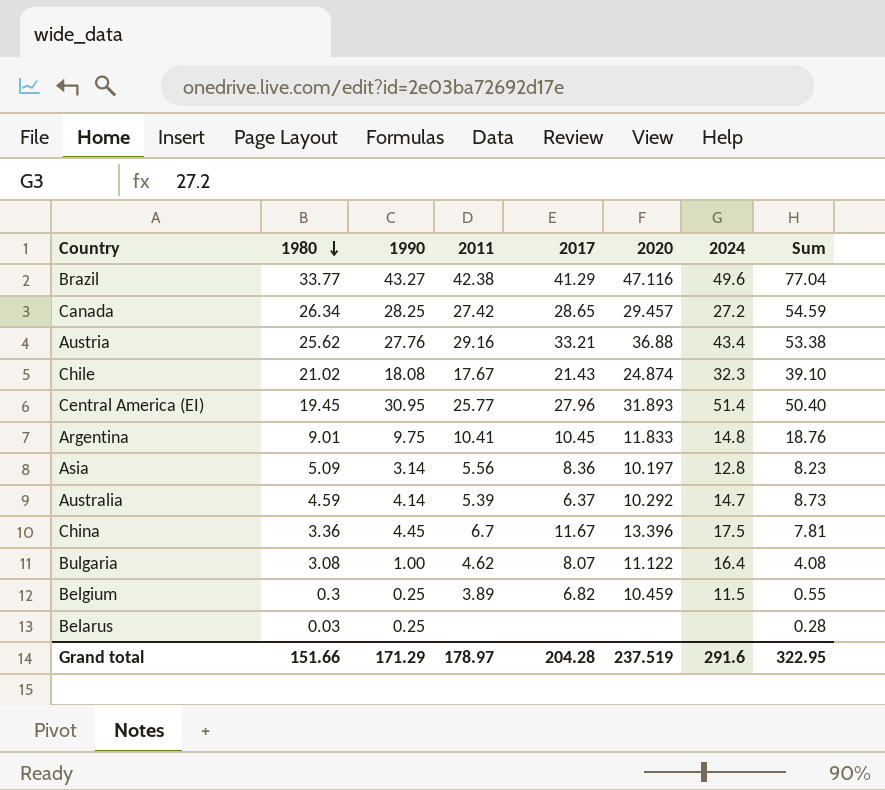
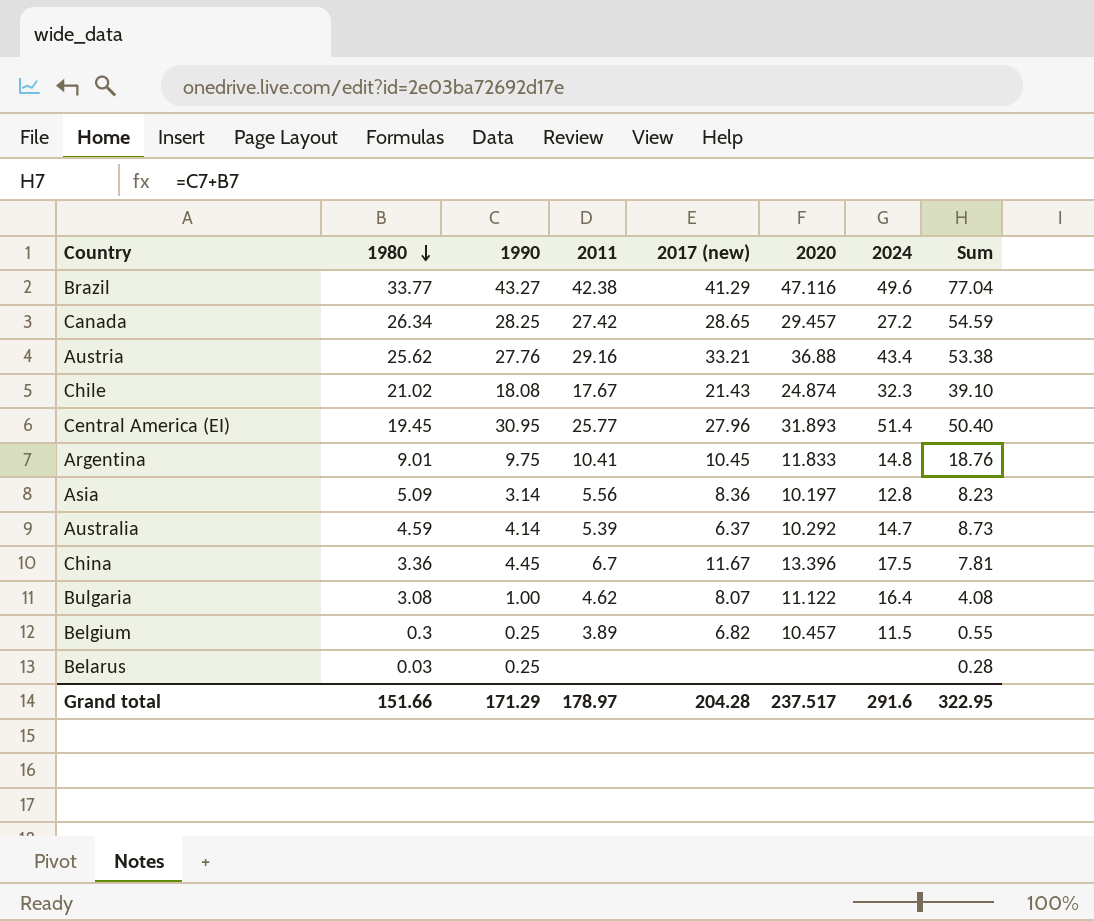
column name: 2017 -> 2017 (new)
Belgium | 2020: 10.459 -> 10.457
Grand total | 2020: 237.519 -> 237.517

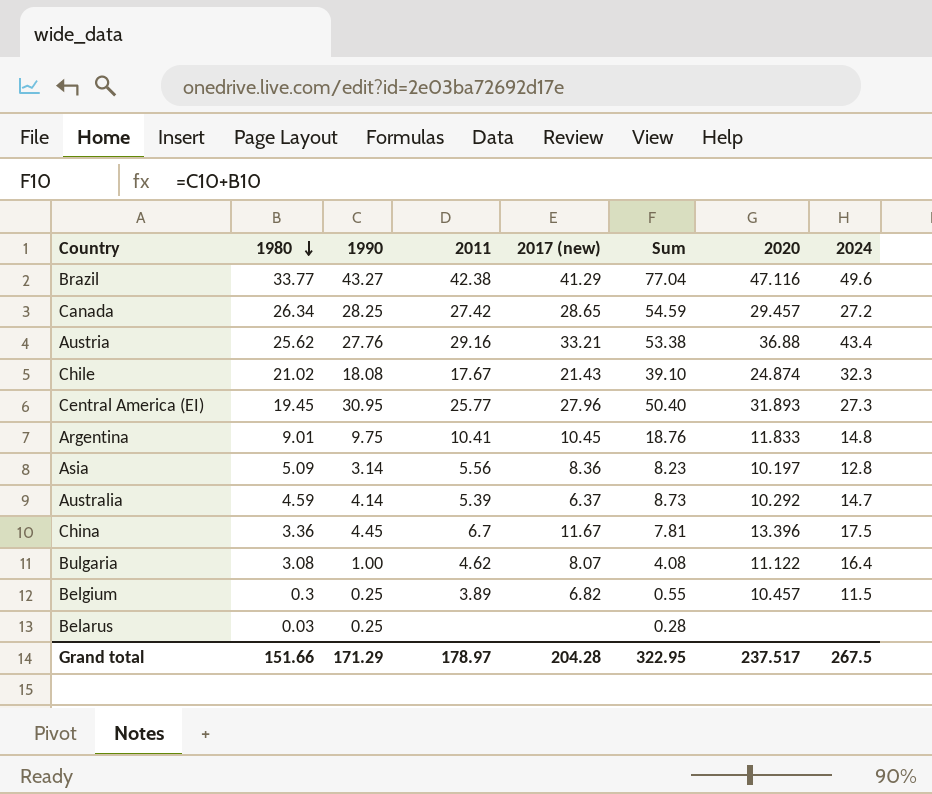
column Sum | position: 8 -> 6
Central America (EI) | 2024: 51.4 -> 27.3
Grand total | 2024: 291.6 -> 267.5

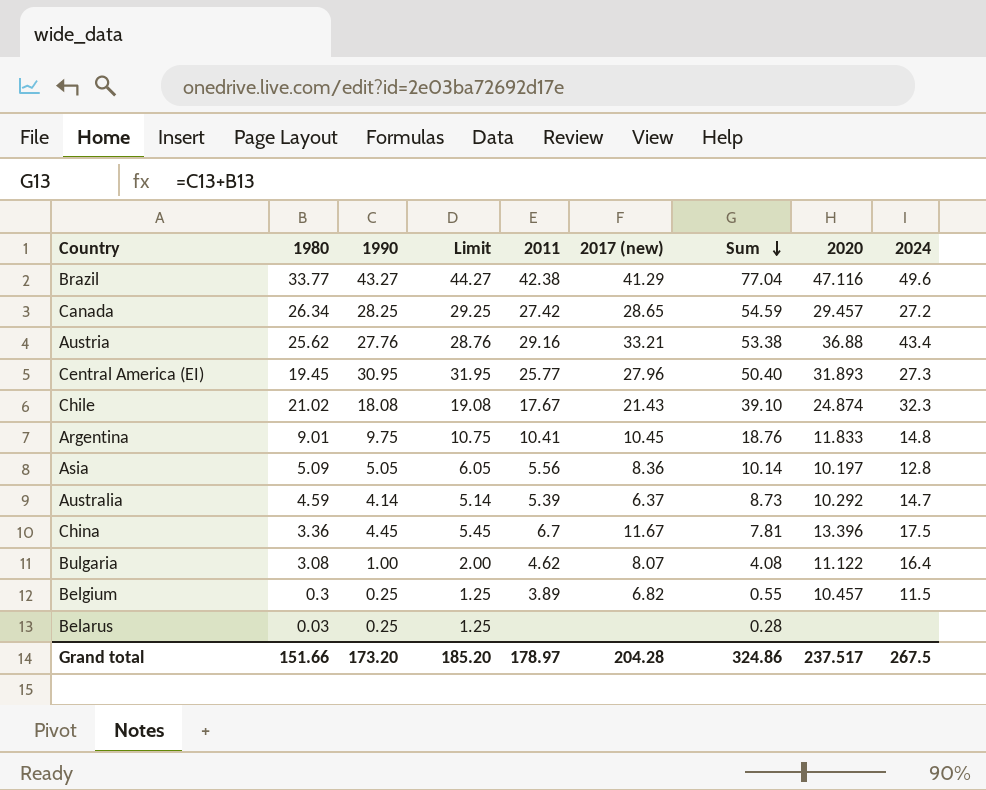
row order: 1980 descending -> Sum descending
column Limit | formula: none -> [1990] + 1
Asia | 1990: 3.14 -> 5.05
Asia | Sum: 8.23 -> 10.14
Grand total | 1990: 171.29 -> 173.20
Grand total | Sum: 322.95 -> 324.86

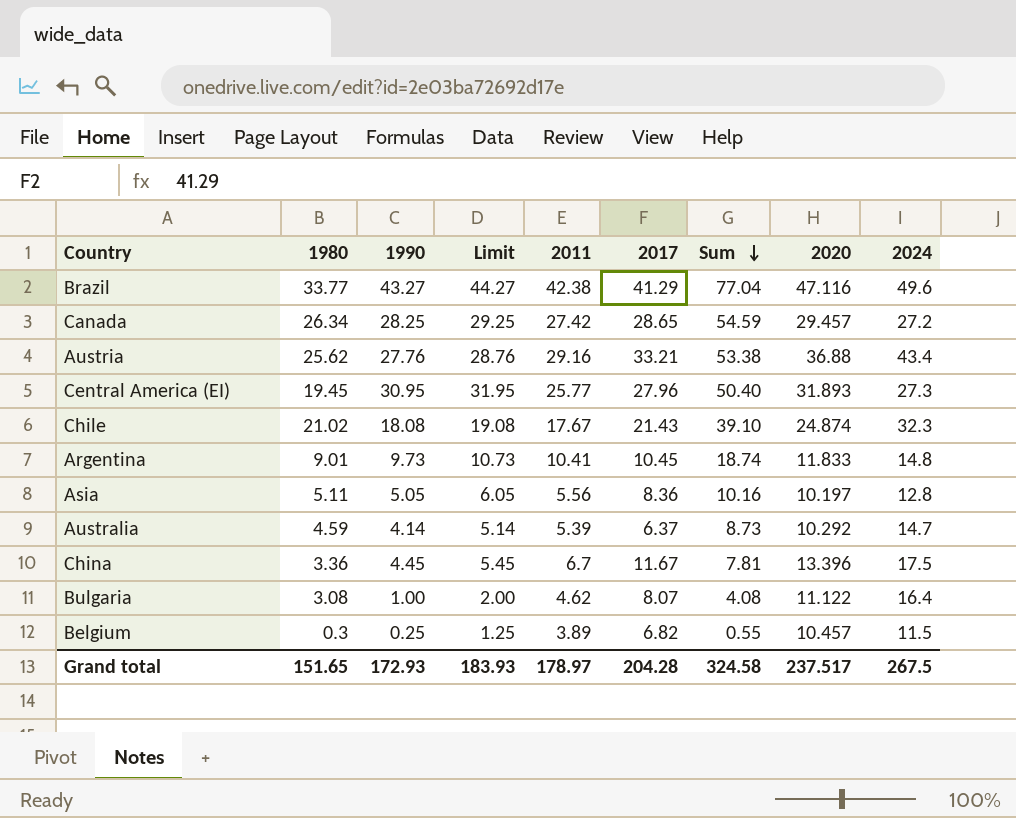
column name: 2017 (new) -> 2017
row Belarus: 0.03 | 0.25 | 1.25 | none | none | 0.28 | none | none -> none
Argentina | 1990: 9.75 -> 9.73
Argentina | Limit: 10.75 -> 10.73
Argentina | Sum: 18.76 -> 18.74
Asia | 1980: 5.09 -> 5.11
Asia | Sum: 10.14 -> 10.16
Grand total | 1980: 151.66 -> 151.65
Grand total | 1990: 173.20 -> 172.93
Grand total | Limit: 185.20 -> 183.93
Grand total | Sum: 324.86 -> 324.58

